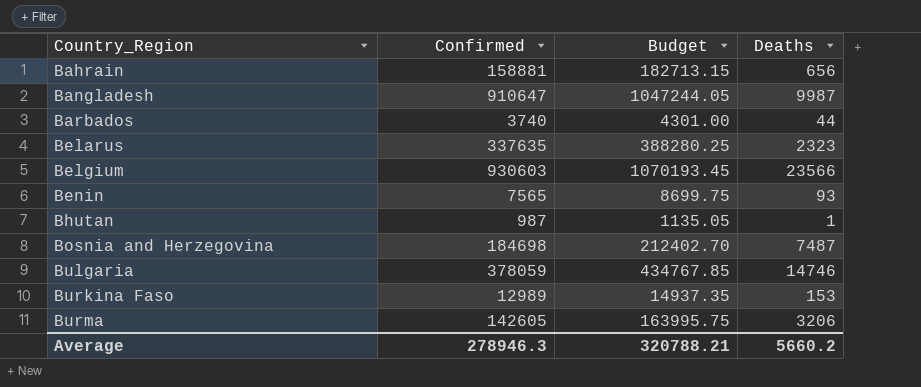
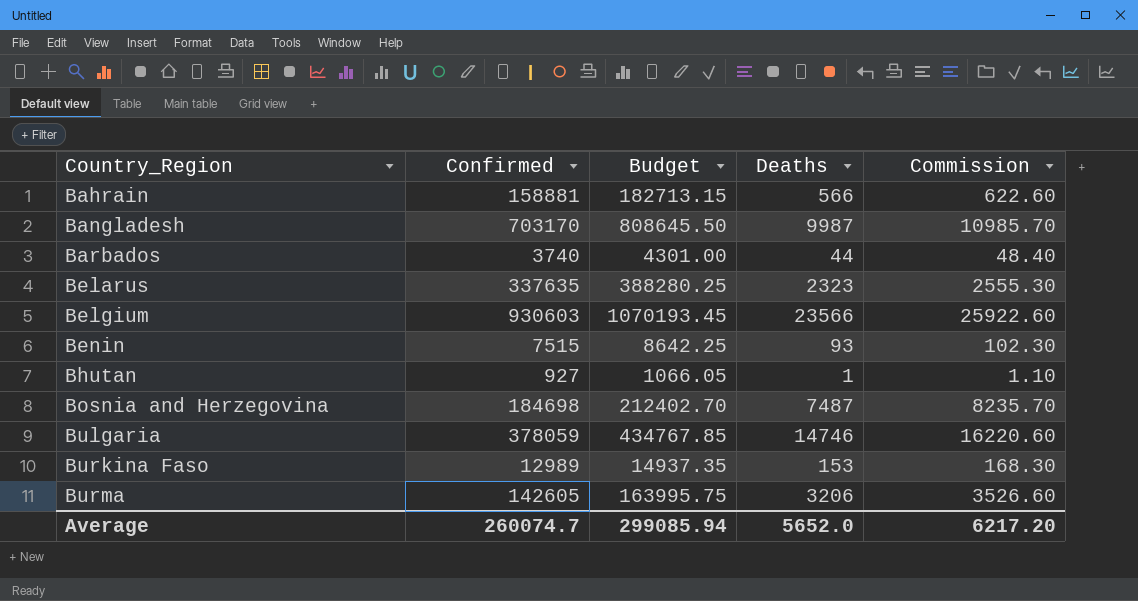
column Commission | formula: none -> [Deaths] * 1.1
Bahrain | Deaths: 656 -> 566
Bangladesh | Confirmed: 910647 -> 703170
Bangladesh | Budget: 1047244.05 -> 808645.50
Benin | Confirmed: 7565 -> 7515
Benin | Budget: 8699.75 -> 8642.25
Bhutan | Confirmed: 987 -> 927
Bhutan | Budget: 1135.05 -> 1066.05
Average | Confirmed: 278946.3 -> 260074.7
Average | Budget: 320788.21 -> 299085.94
Average | Deaths: 5660.2 -> 5652.0

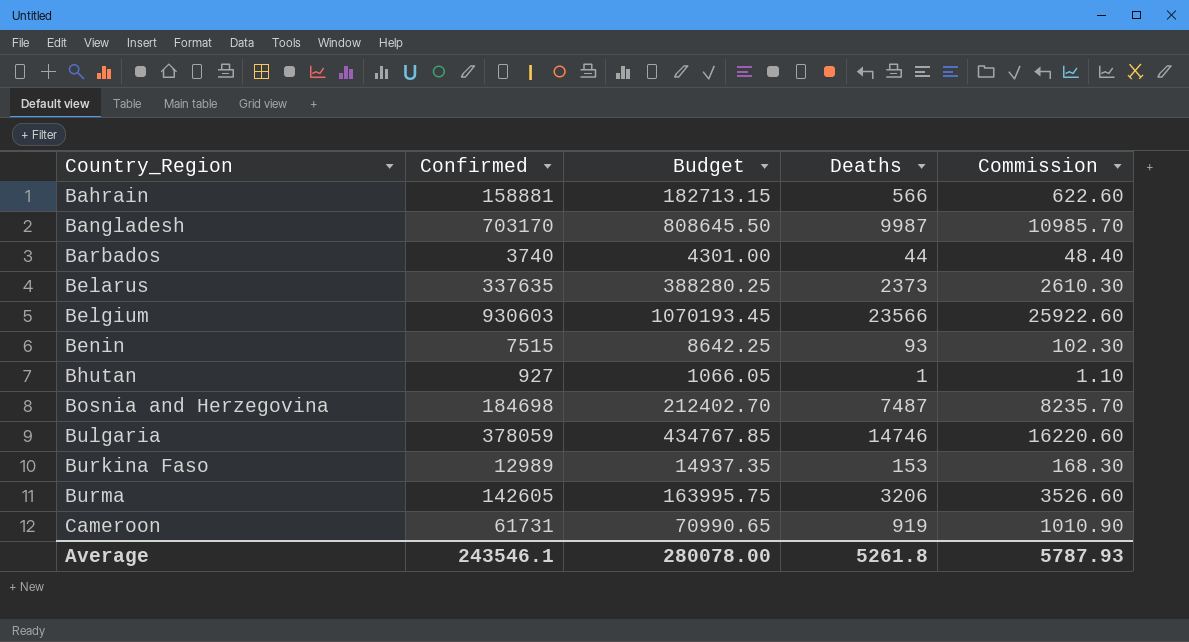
Belarus | Deaths: 2323 -> 2373
Belarus | Commission: 2555.30 -> 2610.30
row Cameroon: none -> 61731 | 70990.65 | 919 | 1010.90
Average | Confirmed: 260074.7 -> 243546.1
Average | Budget: 299085.94 -> 280078.00
Average | Deaths: 5652.0 -> 5261.8
Average | Commission: 6217.20 -> 5787.93

